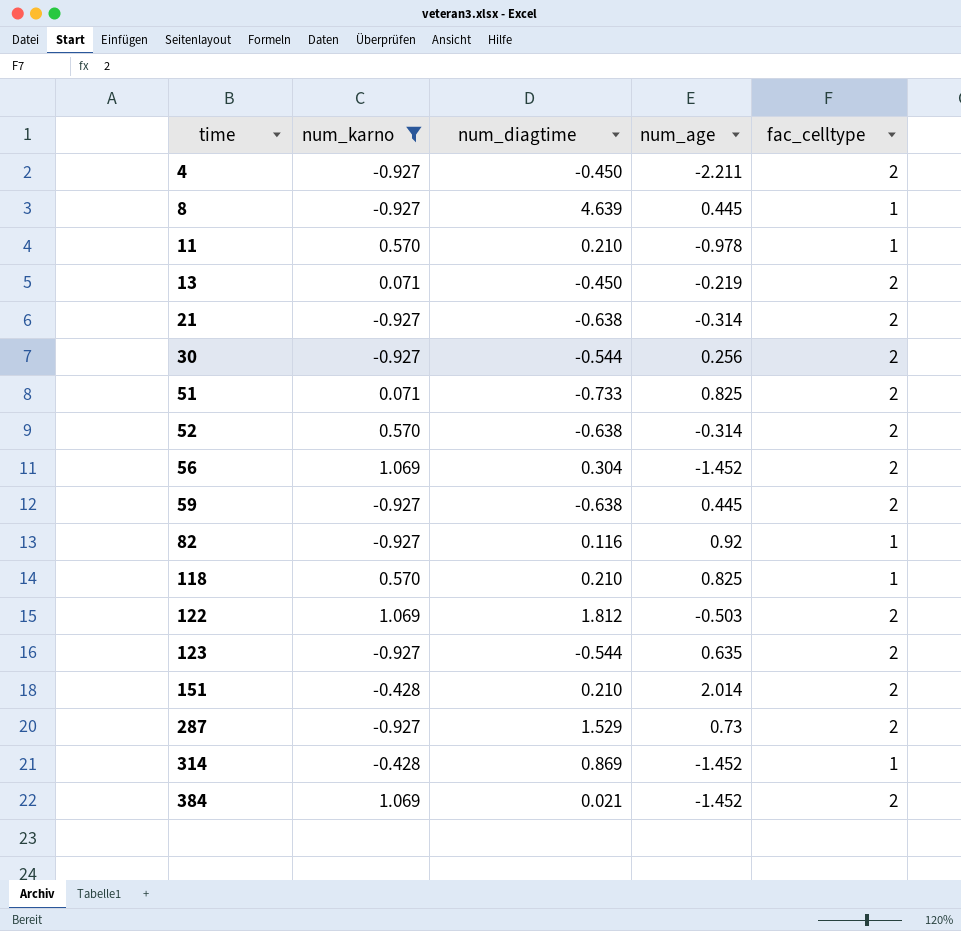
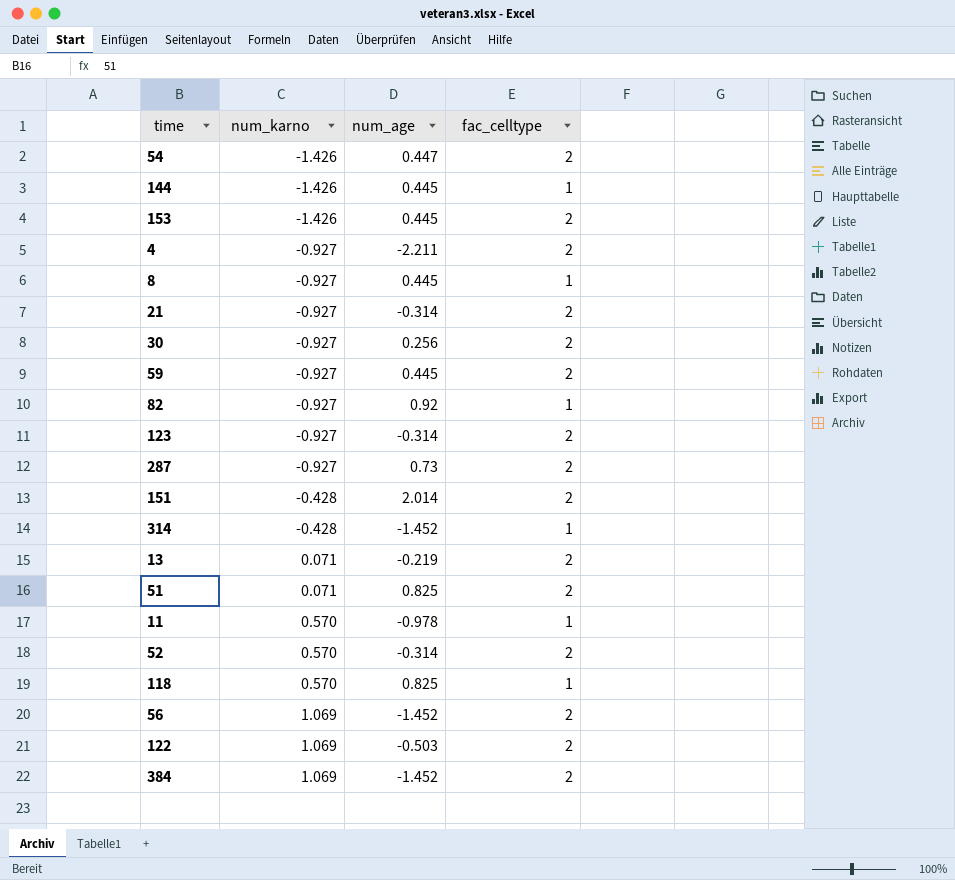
filter: num_karno != -1.426 -> none
row order: time ascending -> num_karno ascending
column num_diagtime | position: 3 -> none
123 | num_age: 0.635 -> -0.314

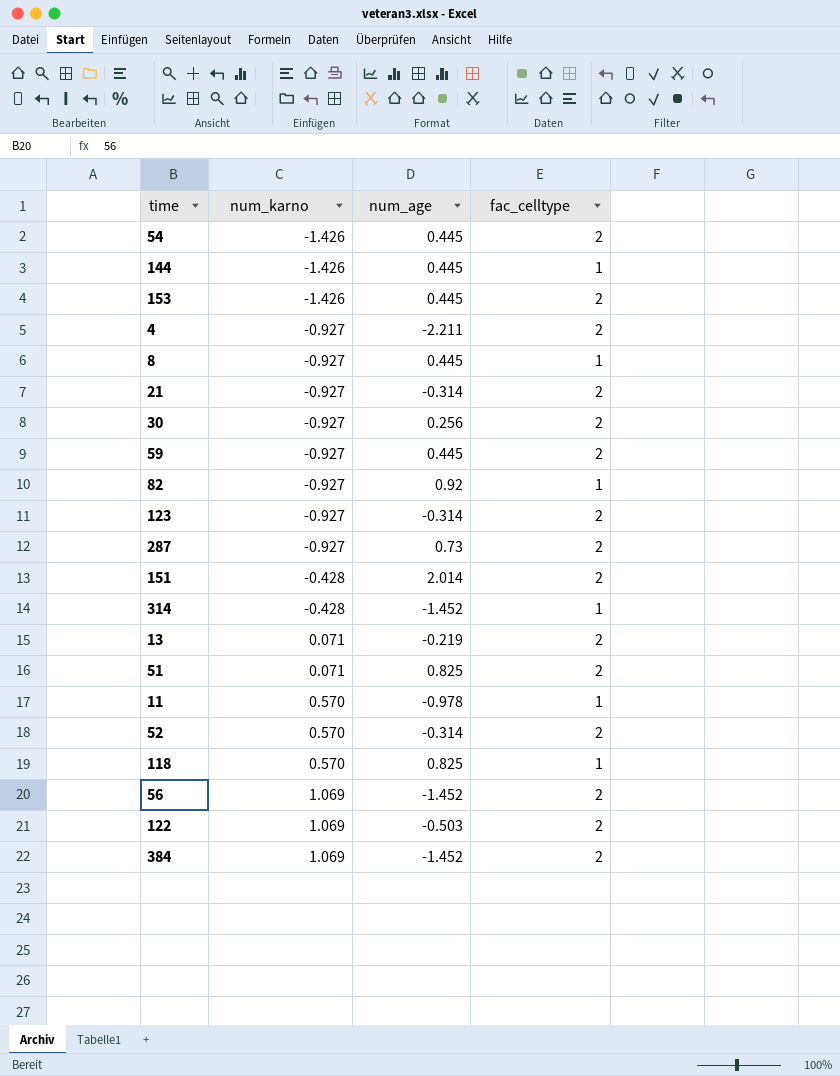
54 | num_age: 0.447 -> 0.445

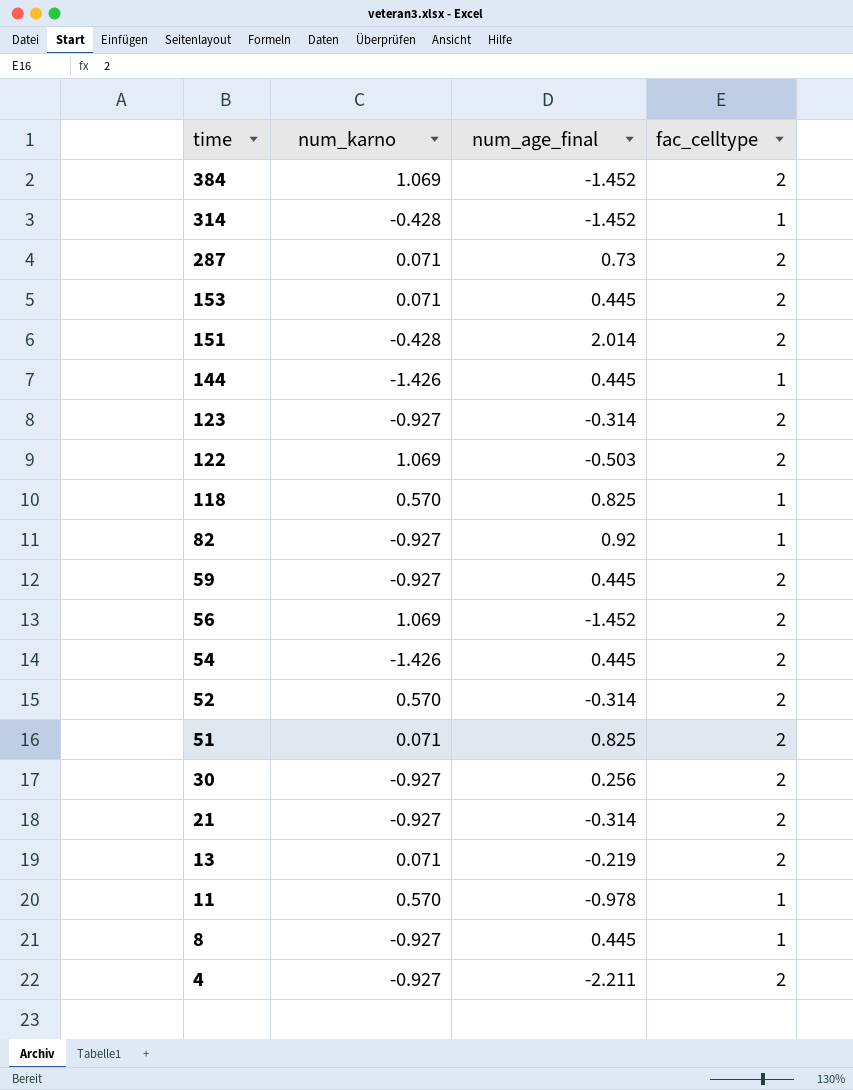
row order: num_karno ascending -> time descending
column name: num_age -> num_age_final
287 | num_karno: -0.927 -> 0.071
153 | num_karno: -1.426 -> 0.071

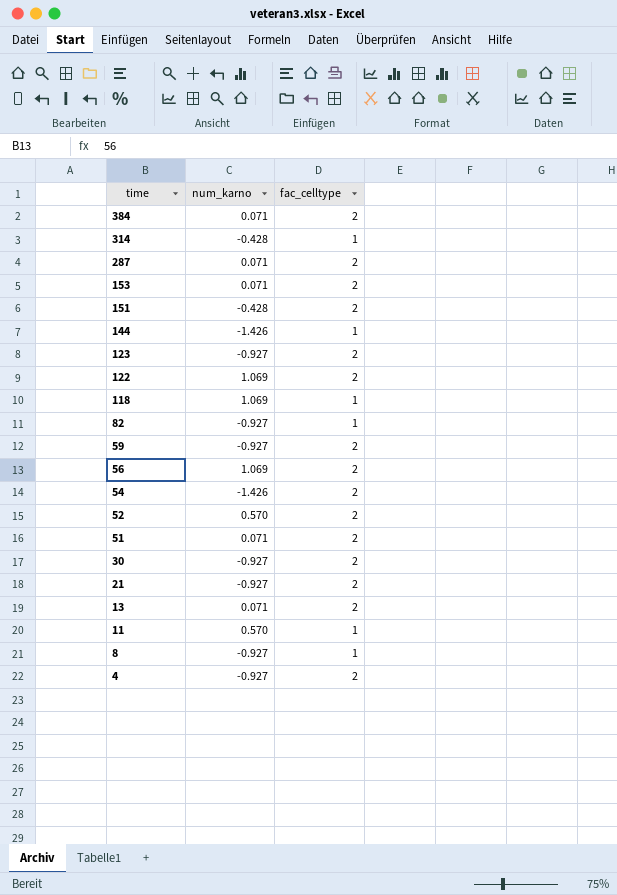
column num_age_final | position: 3 -> none
384 | num_karno: 1.069 -> 0.071
118 | num_karno: 0.570 -> 1.069

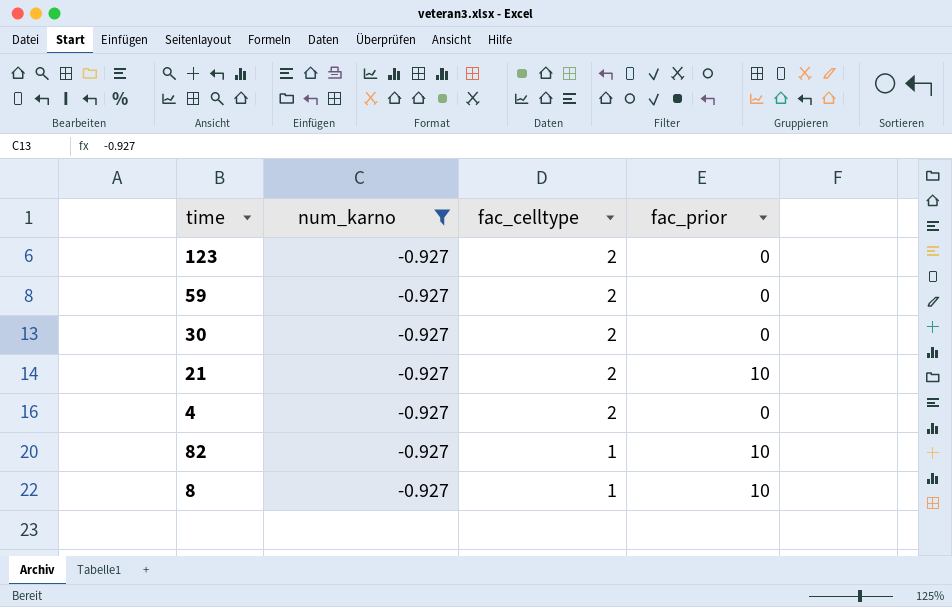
filter: none -> num_karno = -0.927
row order: time descending -> fac_celltype descending
column fac_prior | position: none -> 4

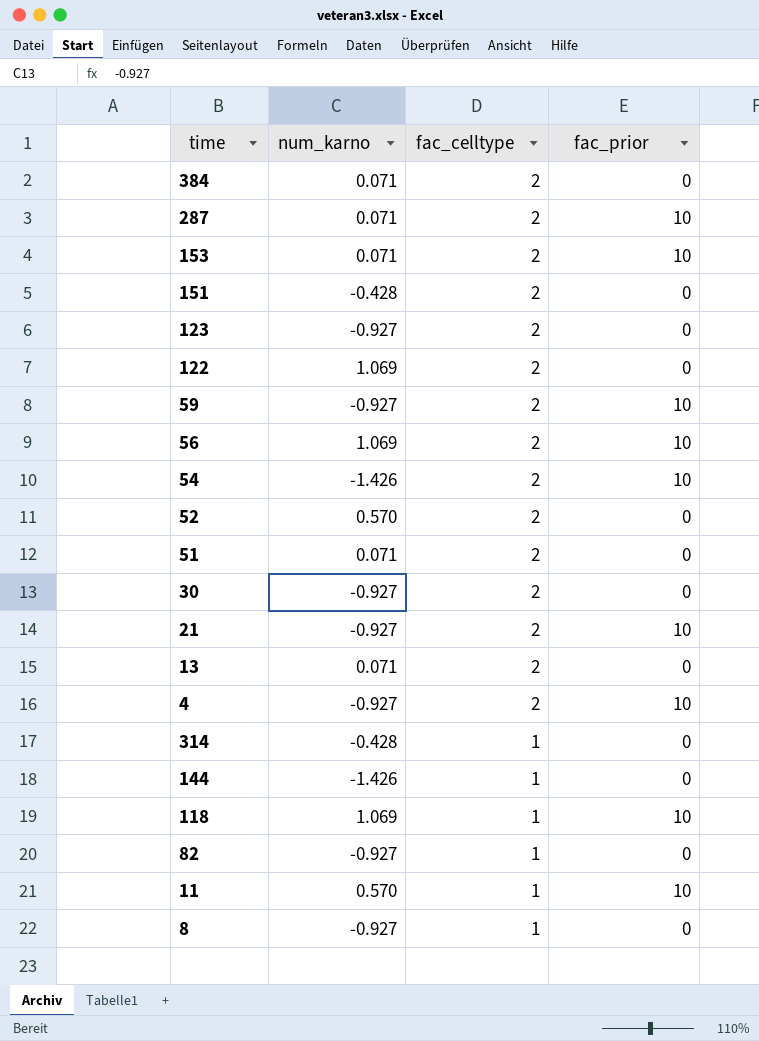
filter: num_karno = -0.927 -> none
59 | fac_prior: 0 -> 10
4 | fac_prior: 0 -> 10
82 | fac_prior: 10 -> 0
8 | fac_prior: 10 -> 0

